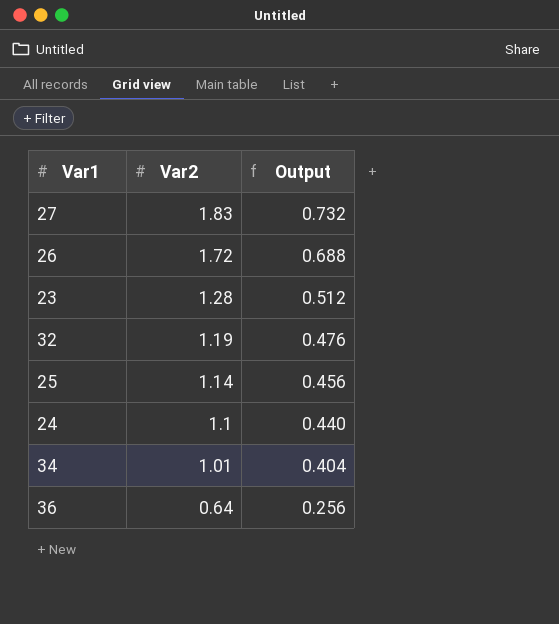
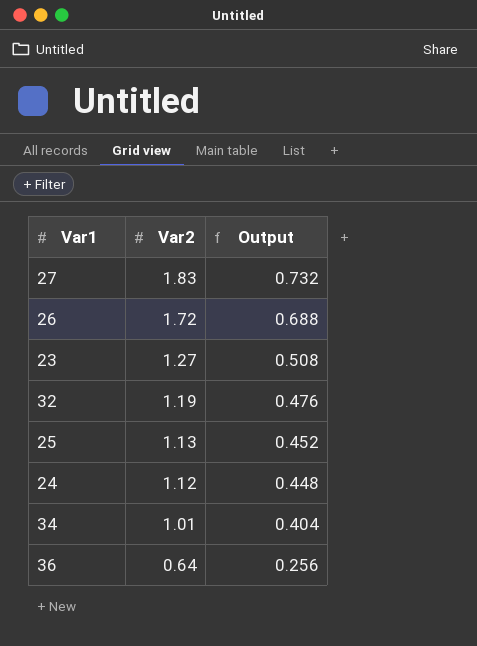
23 | Var2: 1.28 -> 1.27
23 | Output: 0.512 -> 0.508
25 | Var2: 1.14 -> 1.13
25 | Output: 0.456 -> 0.452
24 | Var2: 1.1 -> 1.12
24 | Output: 0.440 -> 0.448

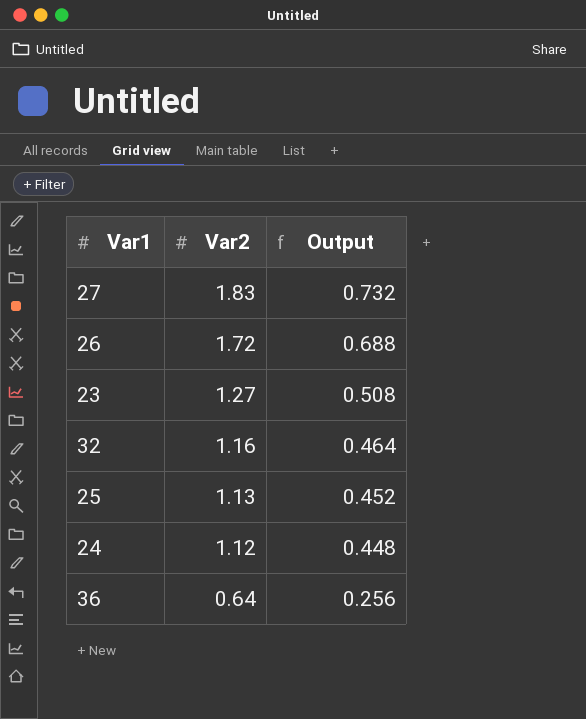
row 34: 1.01 | 0.404 -> none
32 | Var2: 1.19 -> 1.16
32 | Output: 0.476 -> 0.464

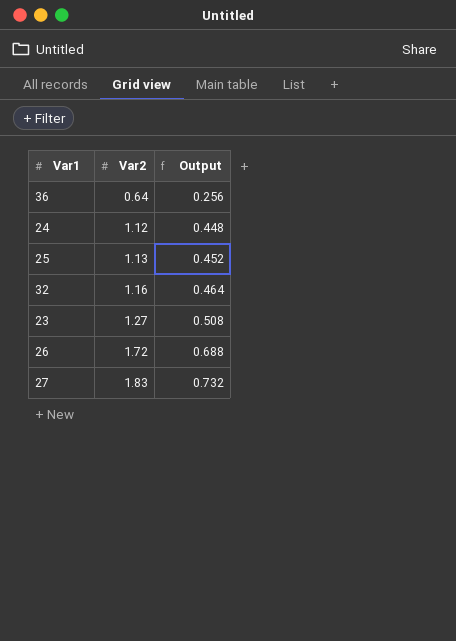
row order: Var2 descending -> Var2 ascending

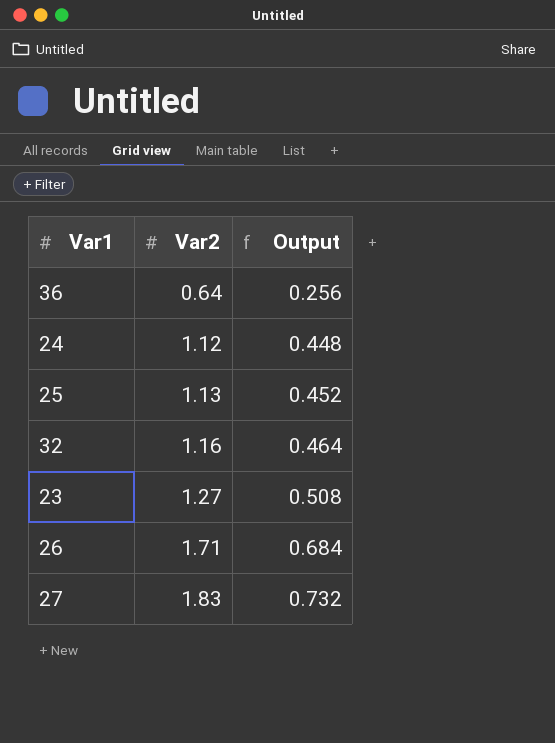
26 | Var2: 1.72 -> 1.71
26 | Output: 0.688 -> 0.684

